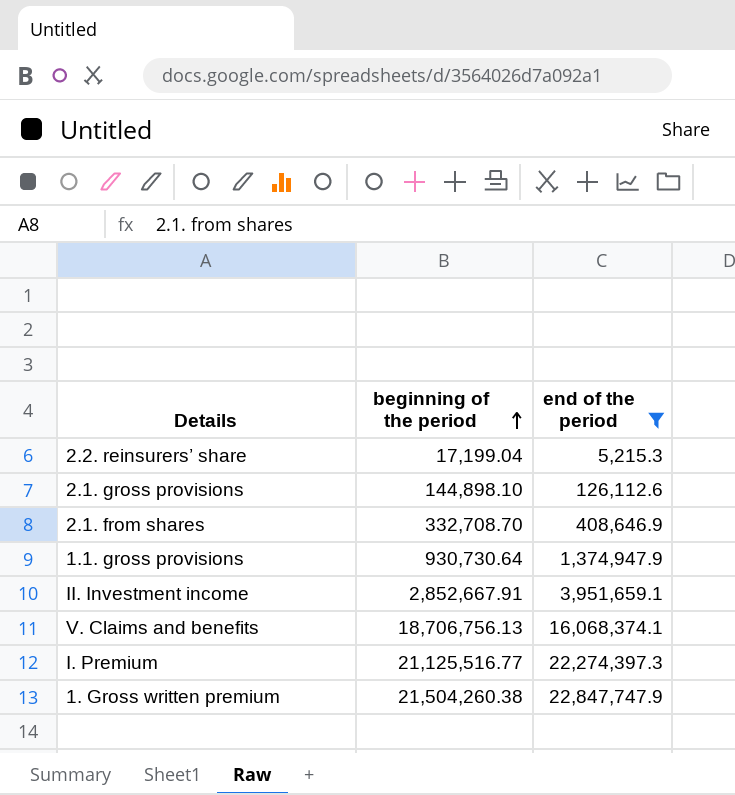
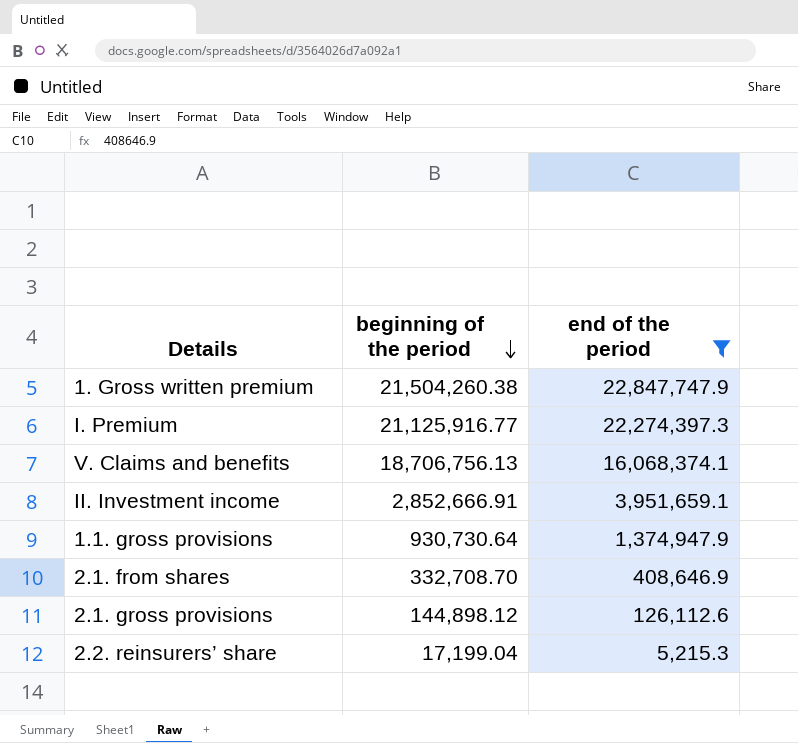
row order: beginning of the period ascending -> beginning of the period descending
I. Premium | beginning of the period: 21,125,516.77 -> 21,125,916.77
II. Investment income | beginning of the period: 2,852,667.91 -> 2,852,666.91
2.1. gross provisions | beginning of the period: 144,898.10 -> 144,898.12

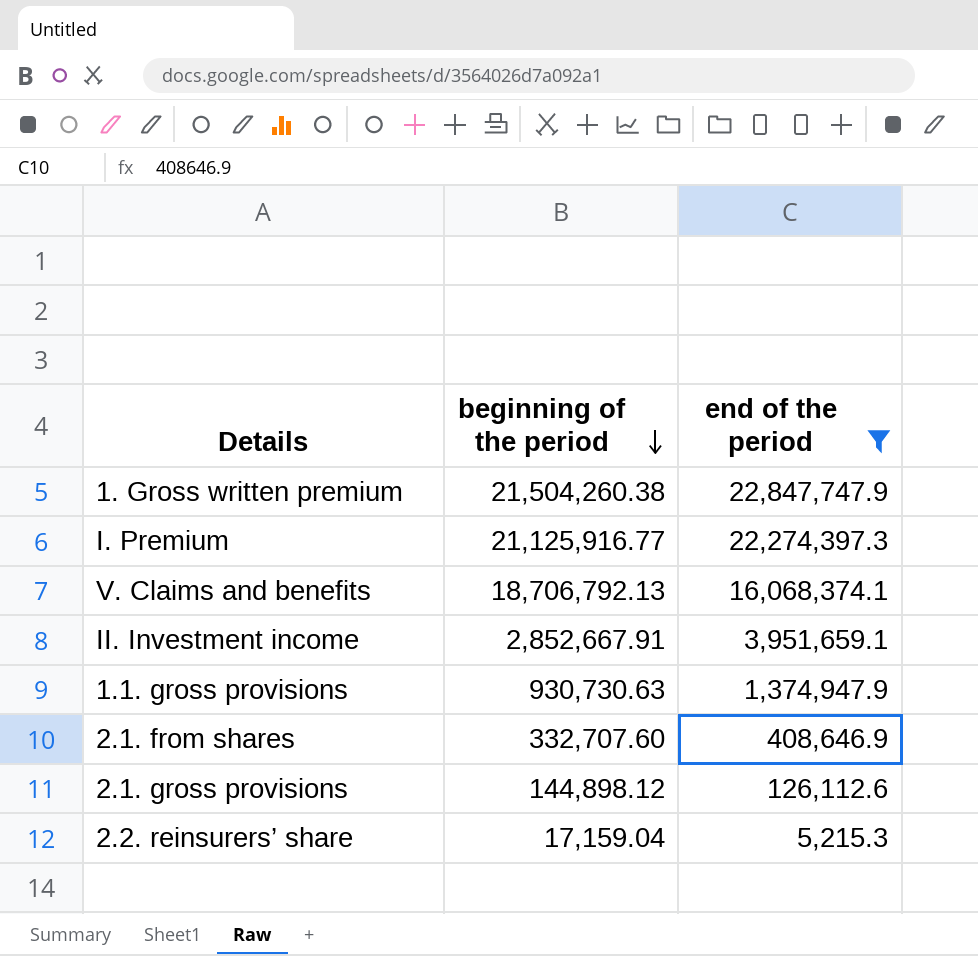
V. Claims and benefits | beginning of the period: 18,706,756.13 -> 18,706,792.13
II. Investment income | beginning of the period: 2,852,666.91 -> 2,852,667.91
1.1. gross provisions | beginning of the period: 930,730.64 -> 930,730.63
2.1. from shares | beginning of the period: 332,708.70 -> 332,707.60
2.2. reinsurers’ share | beginning of the period: 17,199.04 -> 17,159.04

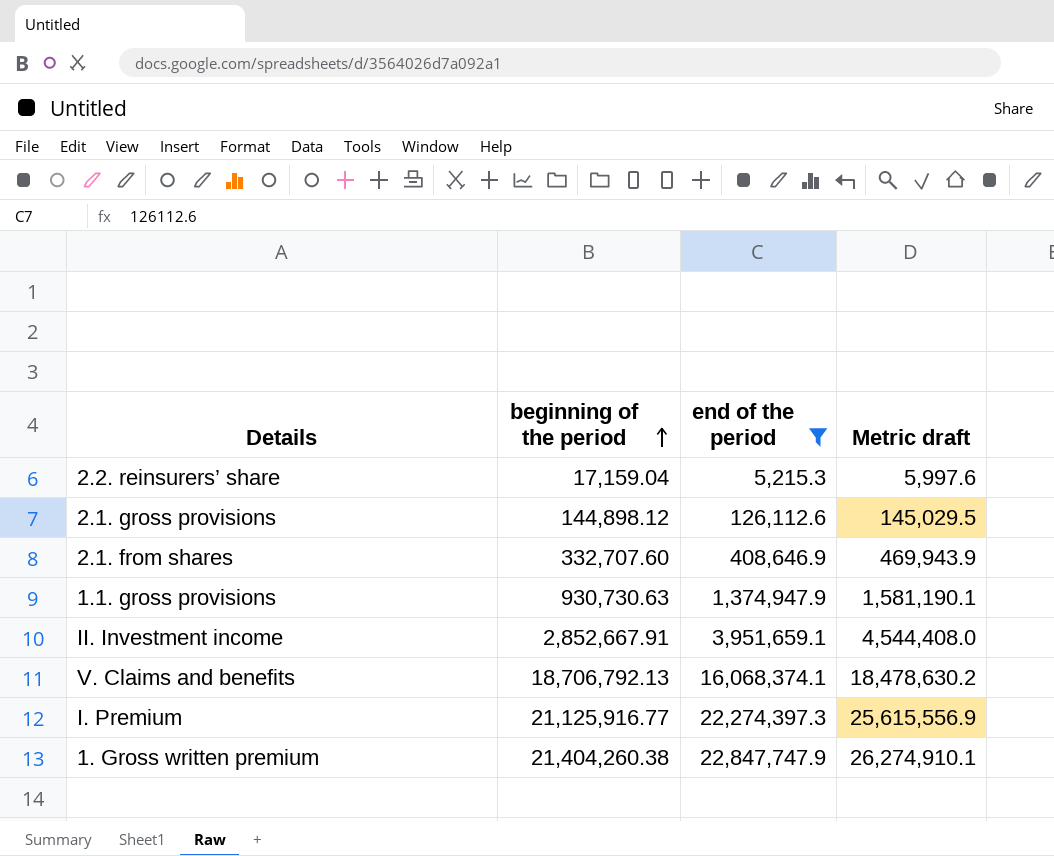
row order: beginning of the period descending -> beginning of the period ascending
column Metric draft | formula: none -> [end of the period] * 1.15
1. Gross written premium | beginning of the period: 21,504,260.38 -> 21,404,260.38

